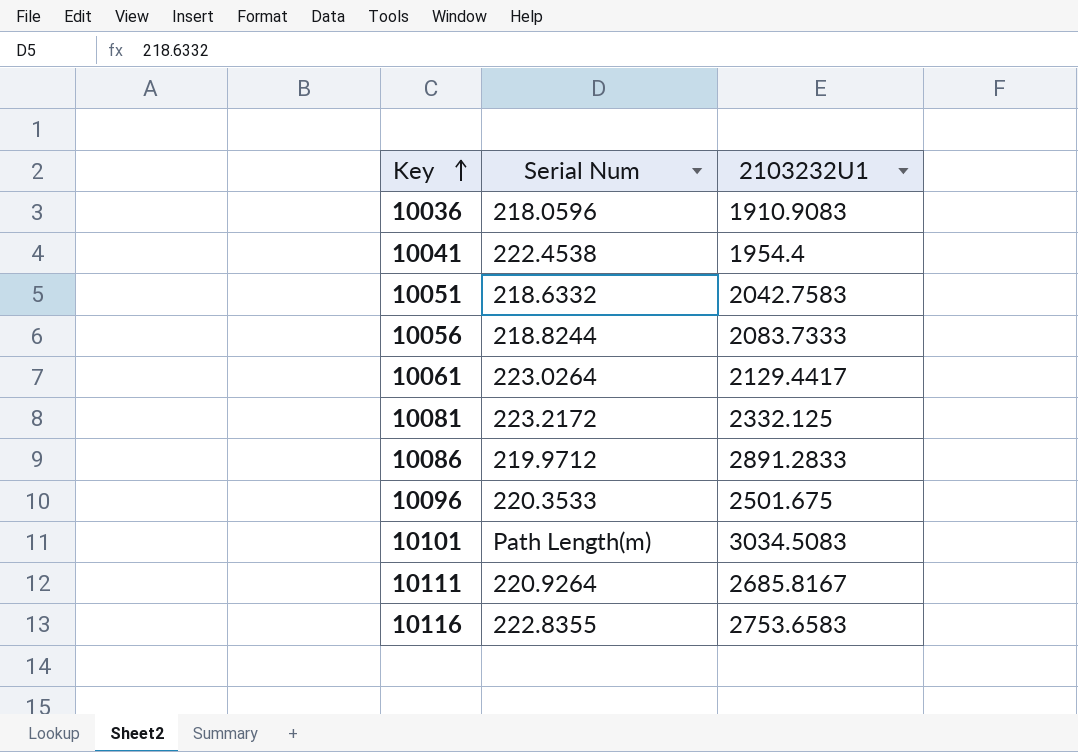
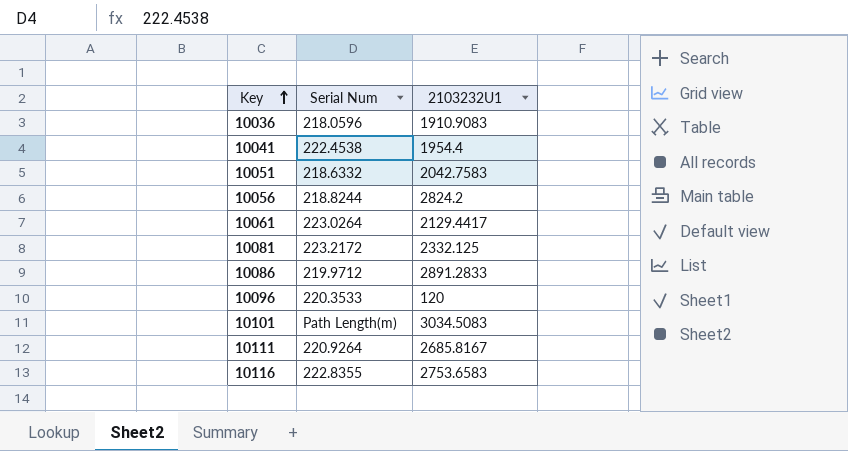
10056 | 2103232U1: 2083.7333 -> 2824.2
10096 | 2103232U1: 2501.675 -> 120

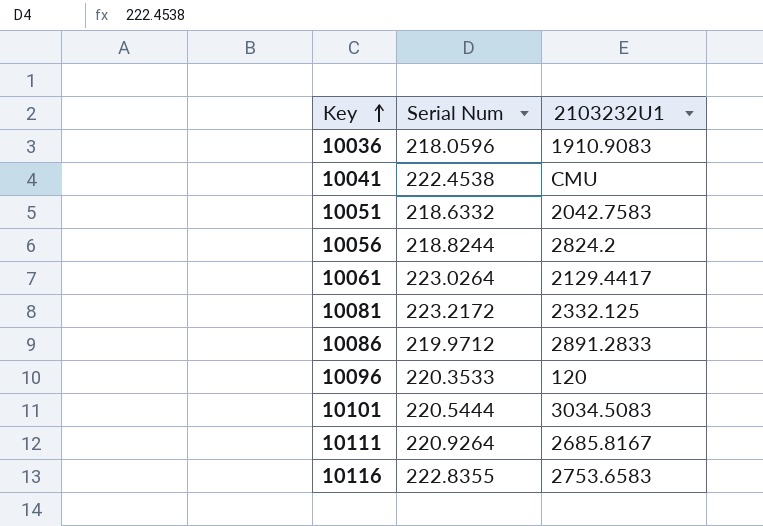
10041 | 2103232U1: 1954.4 -> CMU
10101 | Serial Num: Path Length(m) -> 220.5444

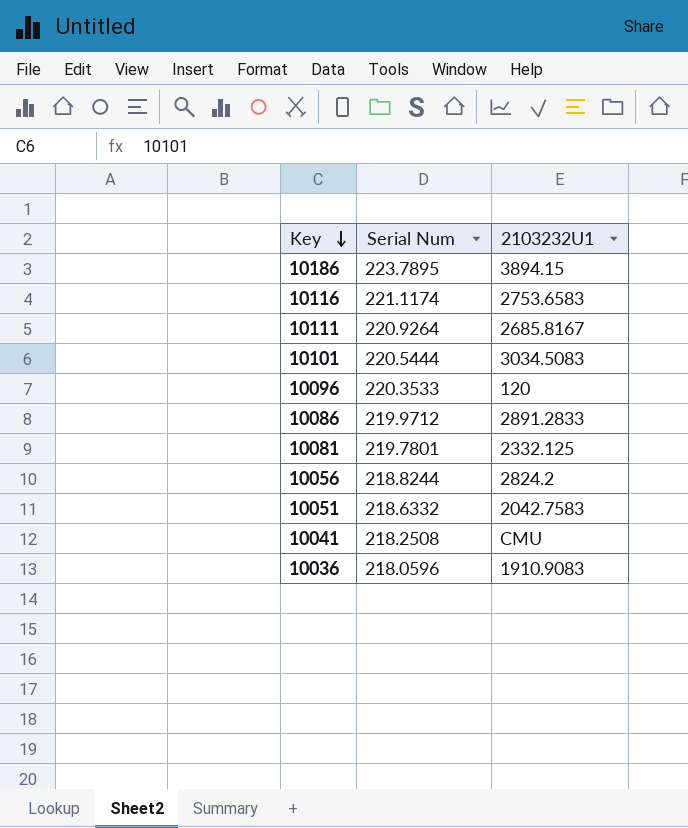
row order: Key ascending -> Key descending
row 10061: 223.0264 | 2129.4417 -> none
row 10186: none -> 223.7895 | 3894.15
10116 | Serial Num: 222.8355 -> 221.1174
10081 | Serial Num: 223.2172 -> 219.7801
10041 | Serial Num: 222.4538 -> 218.2508

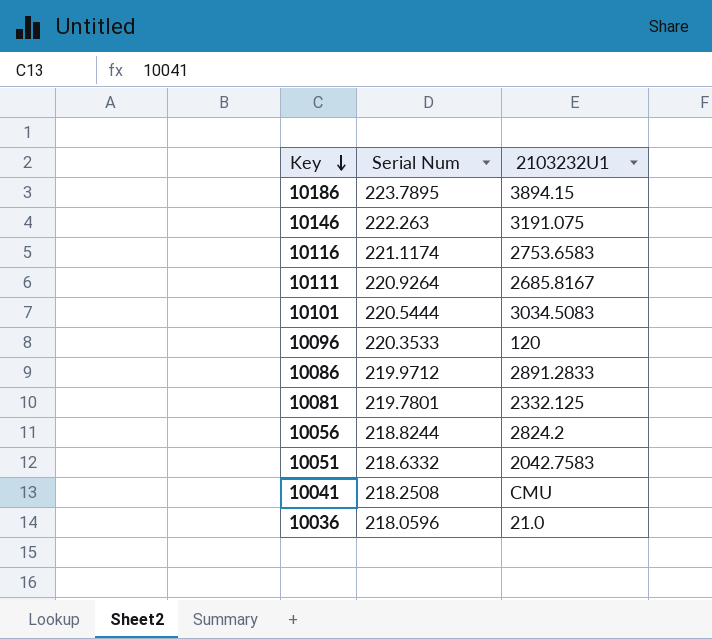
row 10146: none -> 222.263 | 3191.075
10036 | 2103232U1: 1910.9083 -> 21.0

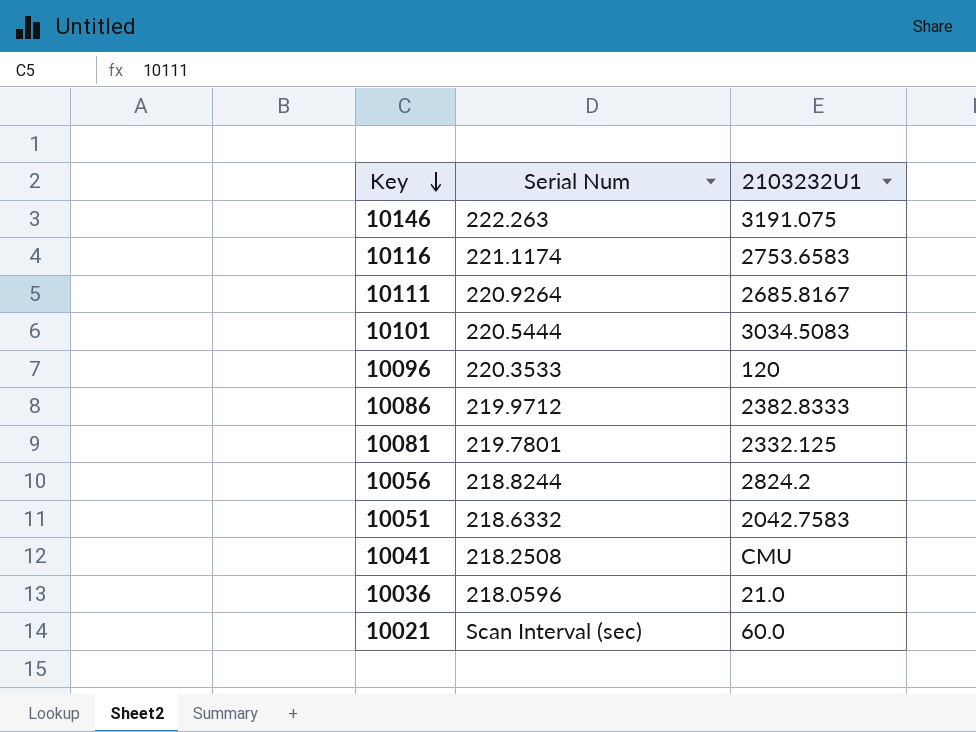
row 10186: 223.7895 | 3894.15 -> none
10086 | 2103232U1: 2891.2833 -> 2382.8333
row 10021: none -> Scan Interval (sec) | 60.0

